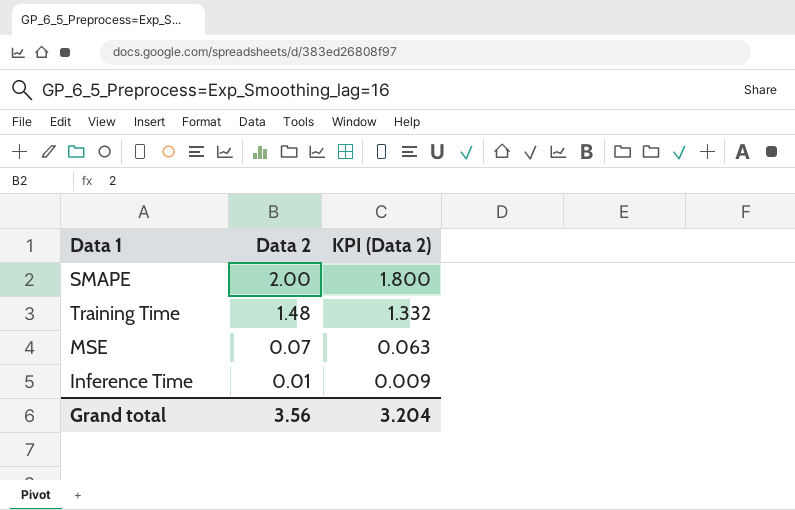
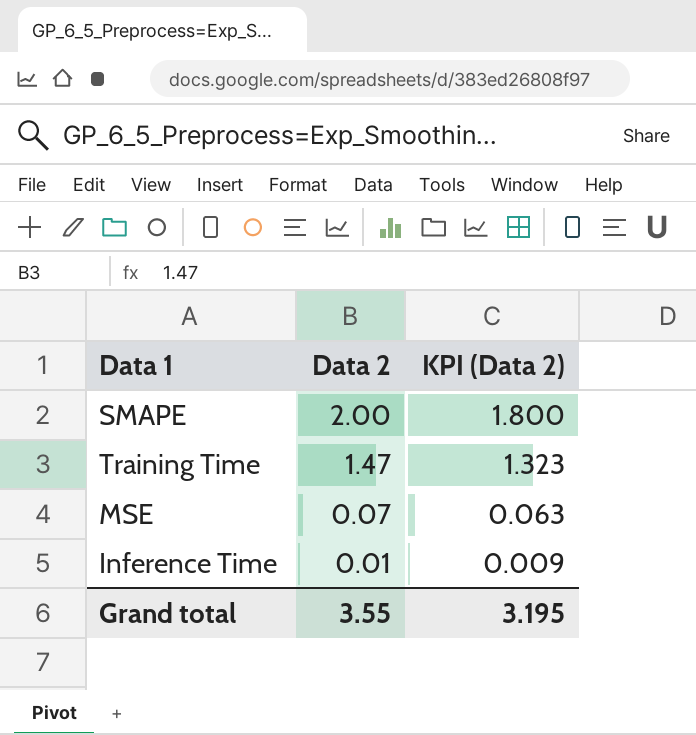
Training Time | Data 2: 1.48 -> 1.47
Training Time | KPI (Data 2): 1.332 -> 1.323
Grand total | Data 2: 3.56 -> 3.55
Grand total | KPI (Data 2): 3.204 -> 3.195

